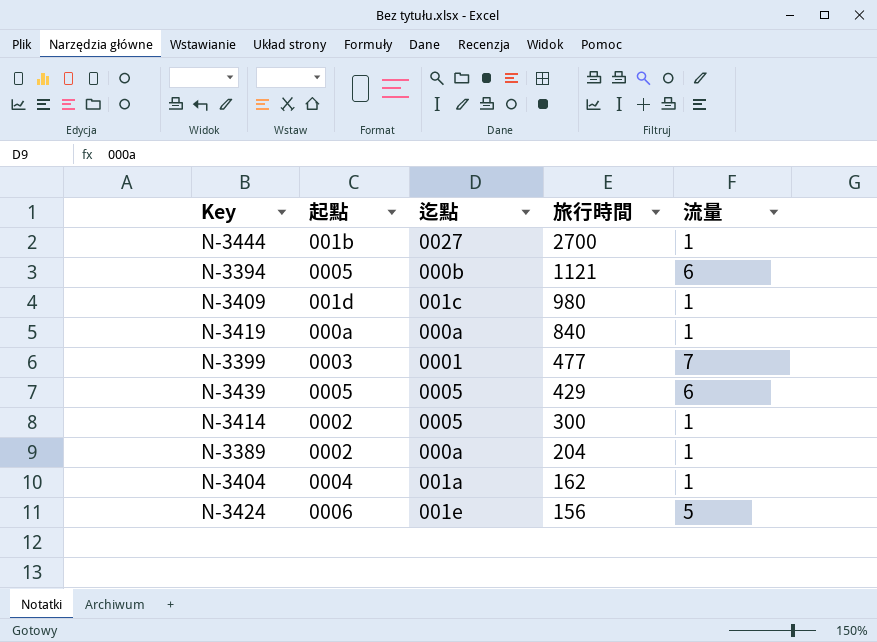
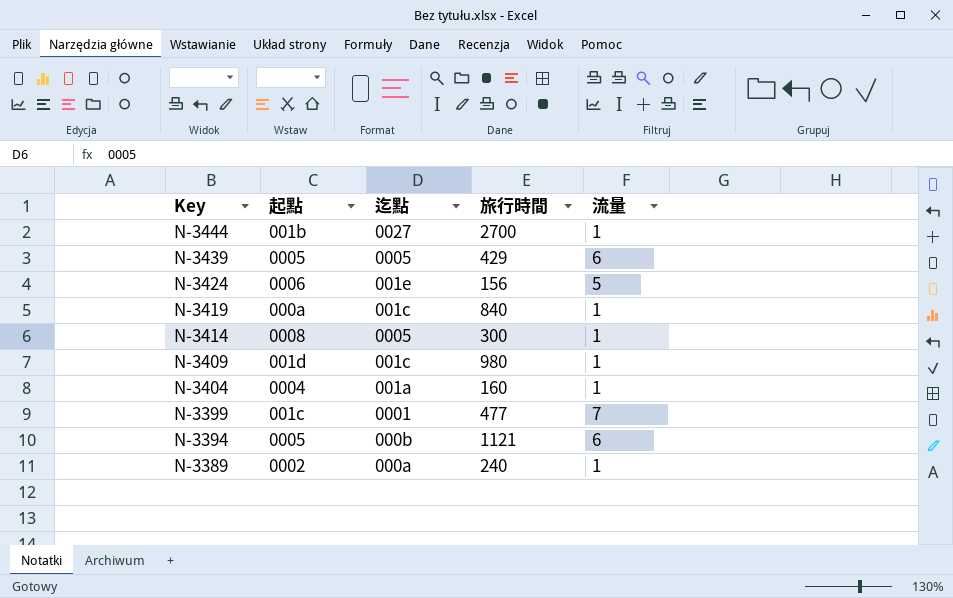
row order: 旅行時間 descending -> Key descending
N-3419 | 迄點: 000a -> 001c
N-3414 | 起點: 0002 -> 0008
N-3404 | 旅行時間: 162 -> 160
N-3399 | 起點: 0003 -> 001c
N-3389 | 旅行時間: 204 -> 240

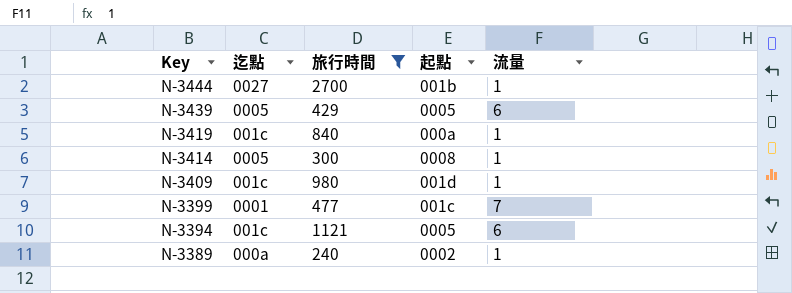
filter: none -> 旅行時間 >= 240
column 起點 | position: 2 -> 4
N-3394 | 迄點: 000b -> 001c

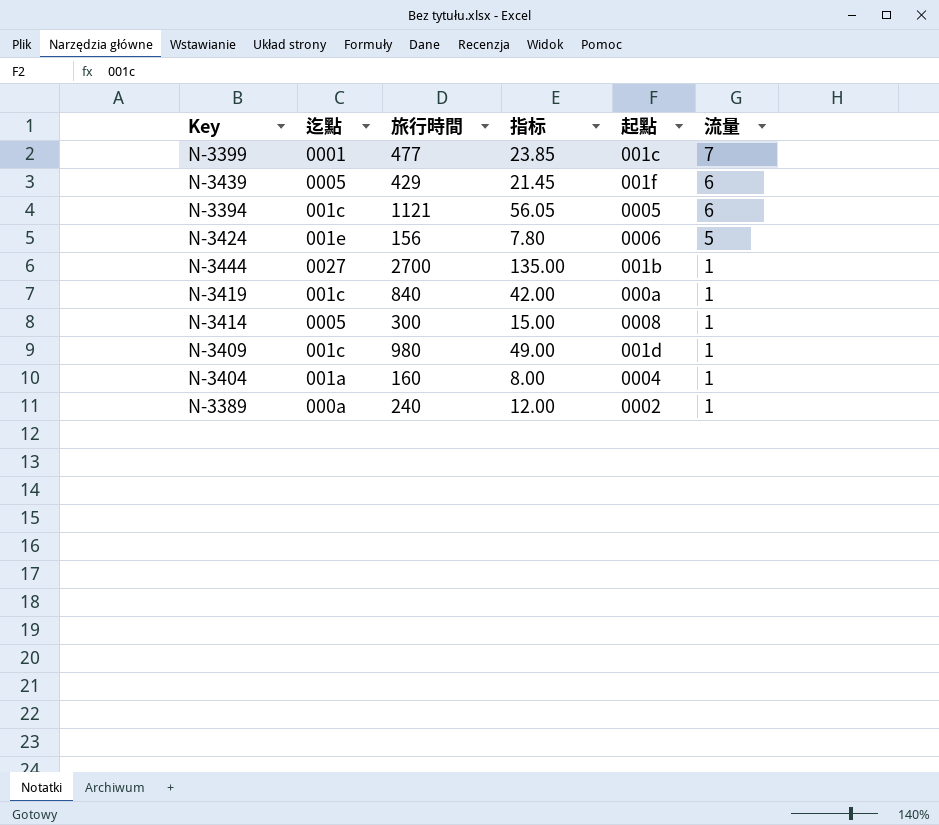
filter: 旅行時間 >= 240 -> none
row order: Key descending -> 流量 descending
column 指标 | formula: none -> [旅行時間] * 0.05
N-3439 | 起點: 0005 -> 001f

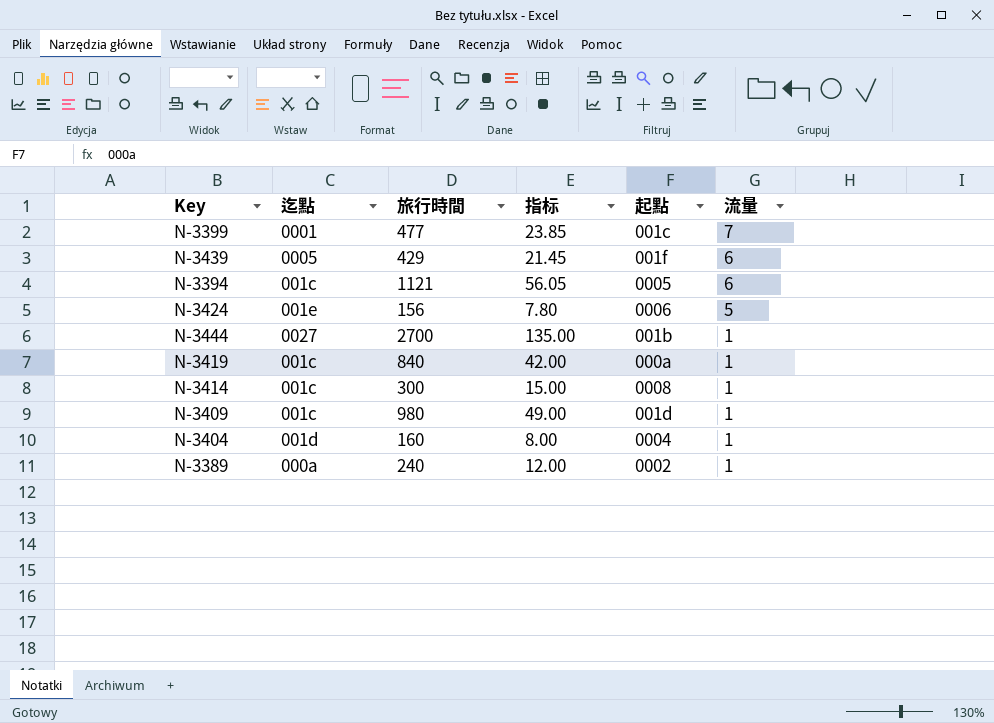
N-3414 | 迄點: 0005 -> 001c
N-3404 | 迄點: 001a -> 001d

